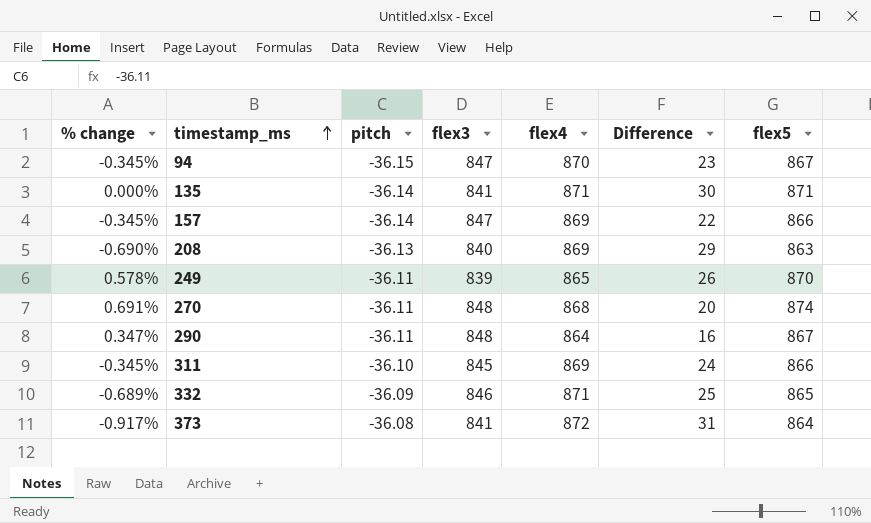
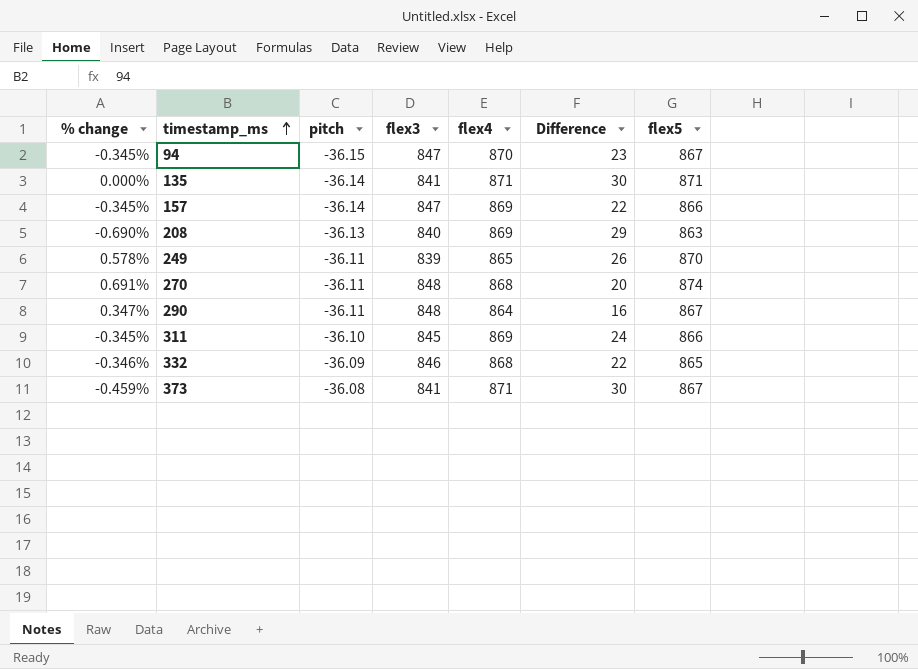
332 | % change: -0.689% -> -0.346%
332 | flex4: 871 -> 868
332 | Difference: 25 -> 22
373 | % change: -0.917% -> -0.459%
373 | flex4: 872 -> 871
373 | Difference: 31 -> 30
373 | flex5: 864 -> 867

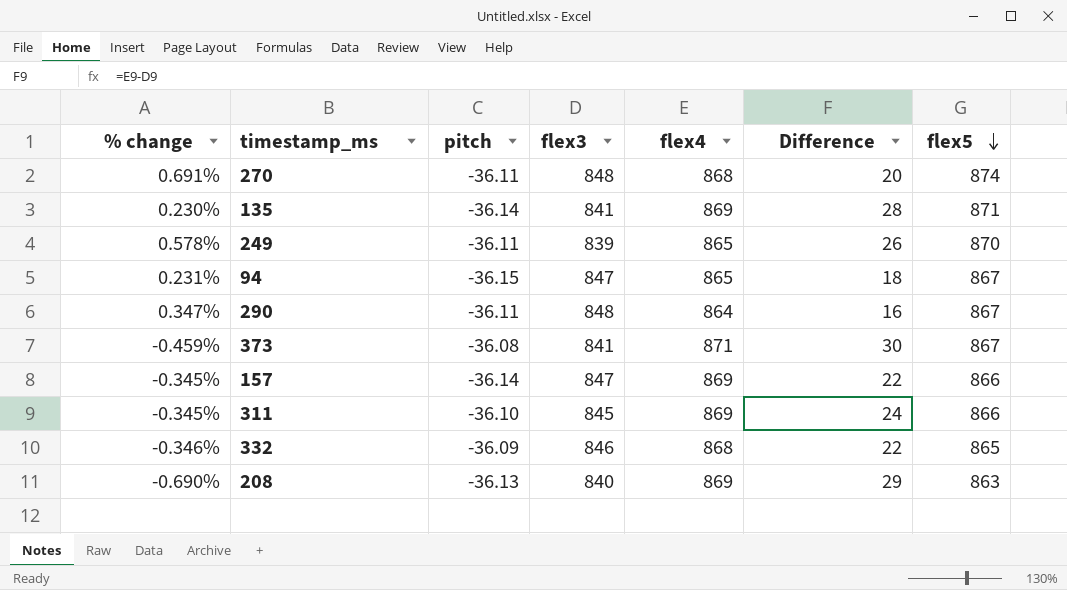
row order: timestamp_ms ascending -> flex5 descending
135 | % change: 0.000% -> 0.230%
135 | flex4: 871 -> 869
135 | Difference: 30 -> 28
94 | % change: -0.345% -> 0.231%
94 | flex4: 870 -> 865
94 | Difference: 23 -> 18

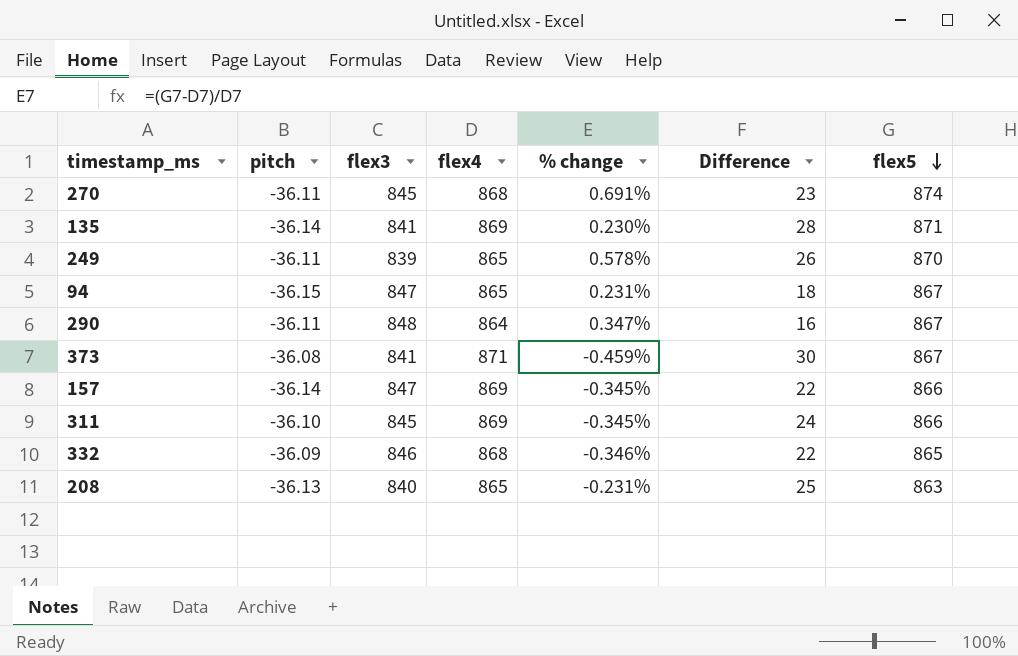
column % change | position: 1 -> 5
270 | flex3: 848 -> 845
270 | Difference: 20 -> 23
208 | flex4: 869 -> 865
208 | % change: -0.690% -> -0.231%
208 | Difference: 29 -> 25

